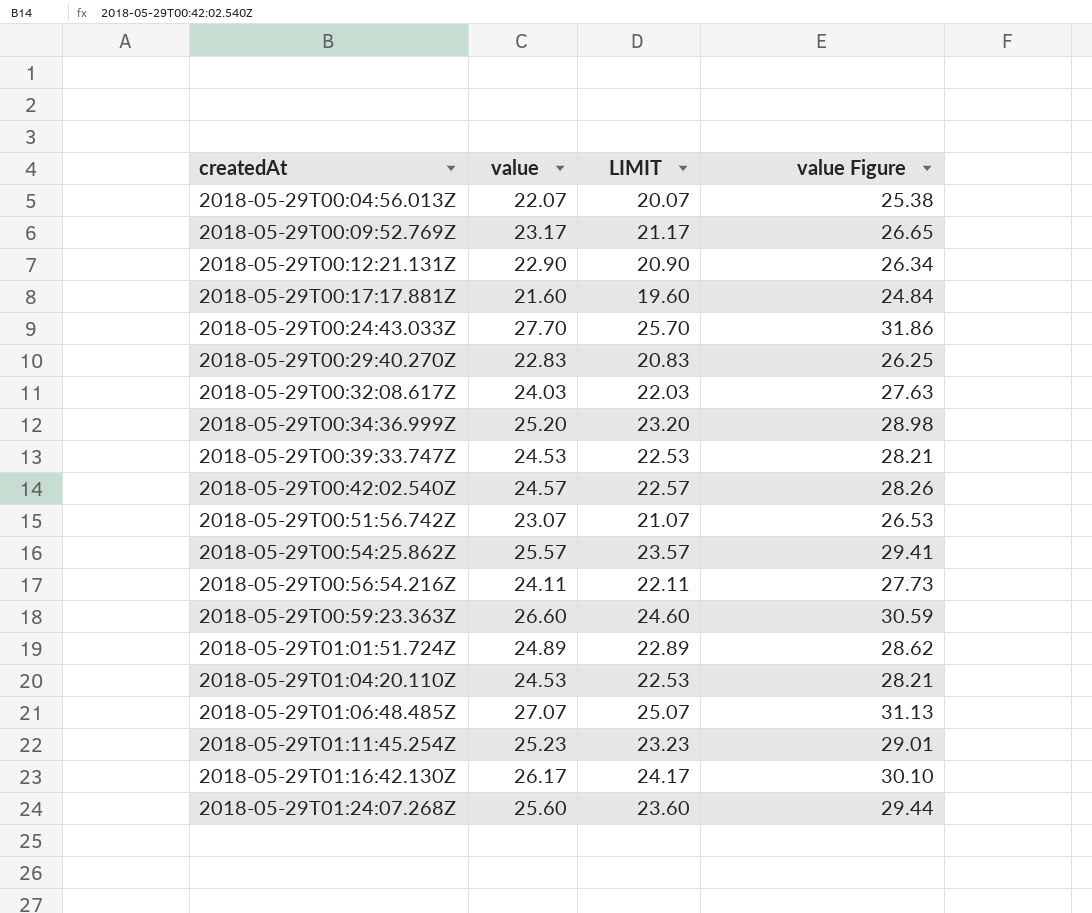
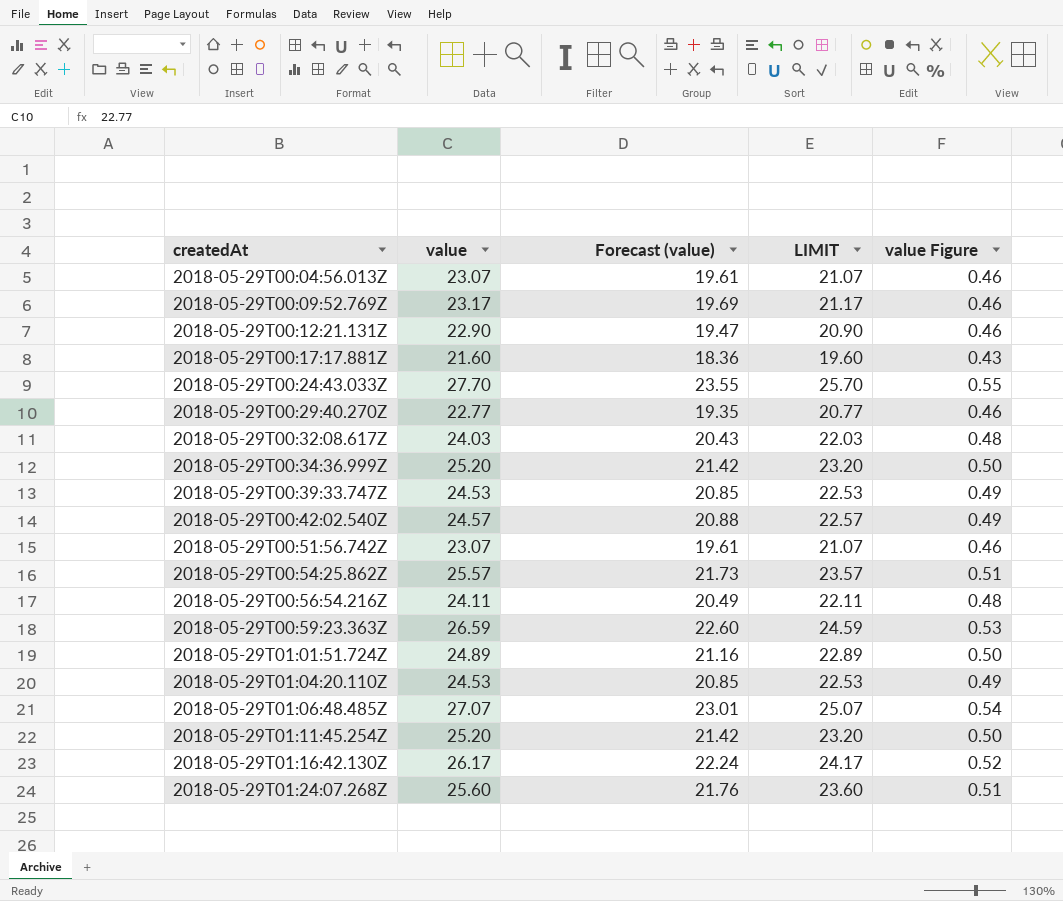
column Forecast (value) | formula: none -> [value] * 0.85
column value Figure | formula: [value] * 1.15 -> [value] * 0.02
2018-05-29T00:04:56.013Z | value: 22.07 -> 23.07
2018-05-29T00:04:56.013Z | LIMIT: 20.07 -> 21.07
2018-05-29T00:29:40.270Z | value: 22.83 -> 22.77
2018-05-29T00:29:40.270Z | LIMIT: 20.83 -> 20.77
2018-05-29T00:59:23.363Z | value: 26.60 -> 26.59
2018-05-29T00:59:23.363Z | LIMIT: 24.60 -> 24.59
2018-05-29T01:11:45.254Z | value: 25.23 -> 25.20
2018-05-29T01:11:45.254Z | LIMIT: 23.23 -> 23.20

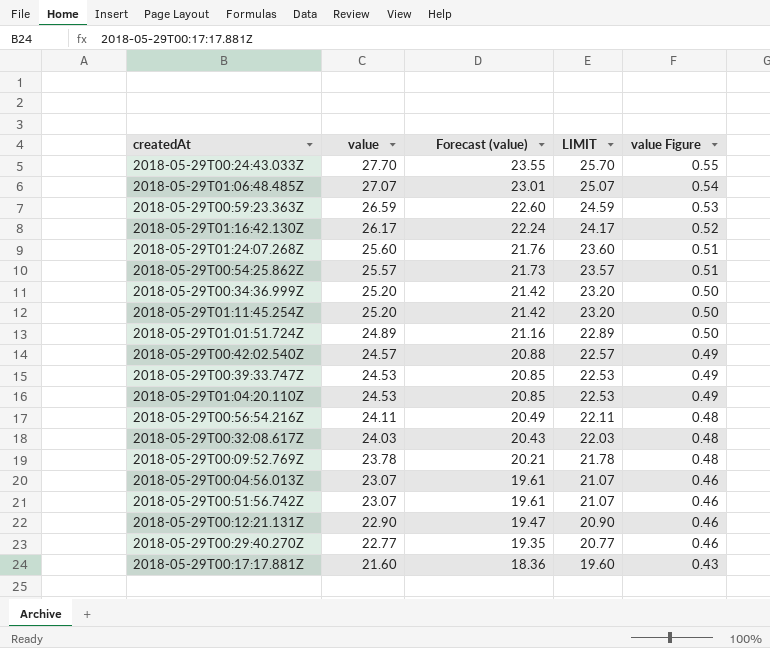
row order: createdAt ascending -> value descending
2018-05-29T00:09:52.769Z | value: 23.17 -> 23.78
2018-05-29T00:09:52.769Z | Forecast (value): 19.69 -> 20.21
2018-05-29T00:09:52.769Z | LIMIT: 21.17 -> 21.78
2018-05-29T00:09:52.769Z | value Figure: 0.46 -> 0.48

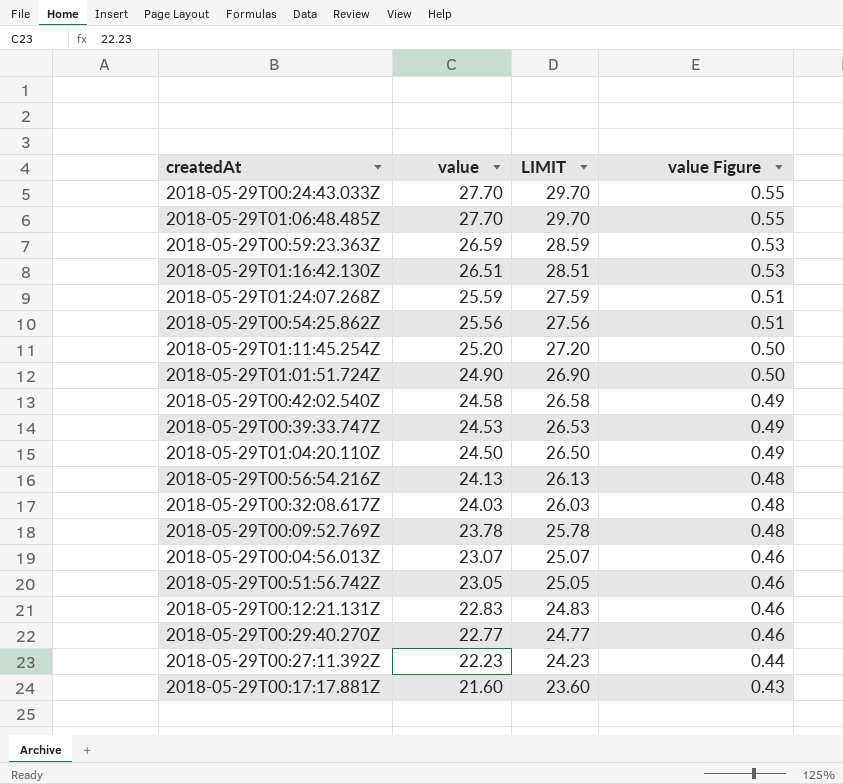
column Forecast (value) | formula: [value] * 0.85 -> none
column LIMIT | formula: [value] - 2 -> [value] + 2
row 2018-05-29T00:34:36.999Z: 25.20 | 21.42 | 23.20 | 0.50 -> none
2018-05-29T01:06:48.485Z | value: 27.07 -> 27.70
2018-05-29T01:06:48.485Z | value Figure: 0.54 -> 0.55
2018-05-29T01:16:42.130Z | value: 26.17 -> 26.51
2018-05-29T01:16:42.130Z | value Figure: 0.52 -> 0.53
2018-05-29T01:24:07.268Z | value: 25.60 -> 25.59
2018-05-29T00:54:25.862Z | value: 25.57 -> 25.56
2018-05-29T01:01:51.724Z | value: 24.89 -> 24.90
2018-05-29T00:42:02.540Z | value: 24.57 -> 24.58
2018-05-29T01:04:20.110Z | value: 24.53 -> 24.50
2018-05-29T00:56:54.216Z | value: 24.11 -> 24.13
2018-05-29T00:51:56.742Z | value: 23.07 -> 23.05
2018-05-29T00:12:21.131Z | value: 22.90 -> 22.83
row 2018-05-29T00:27:11.392Z: none -> 22.23 | 24.23 | 0.44

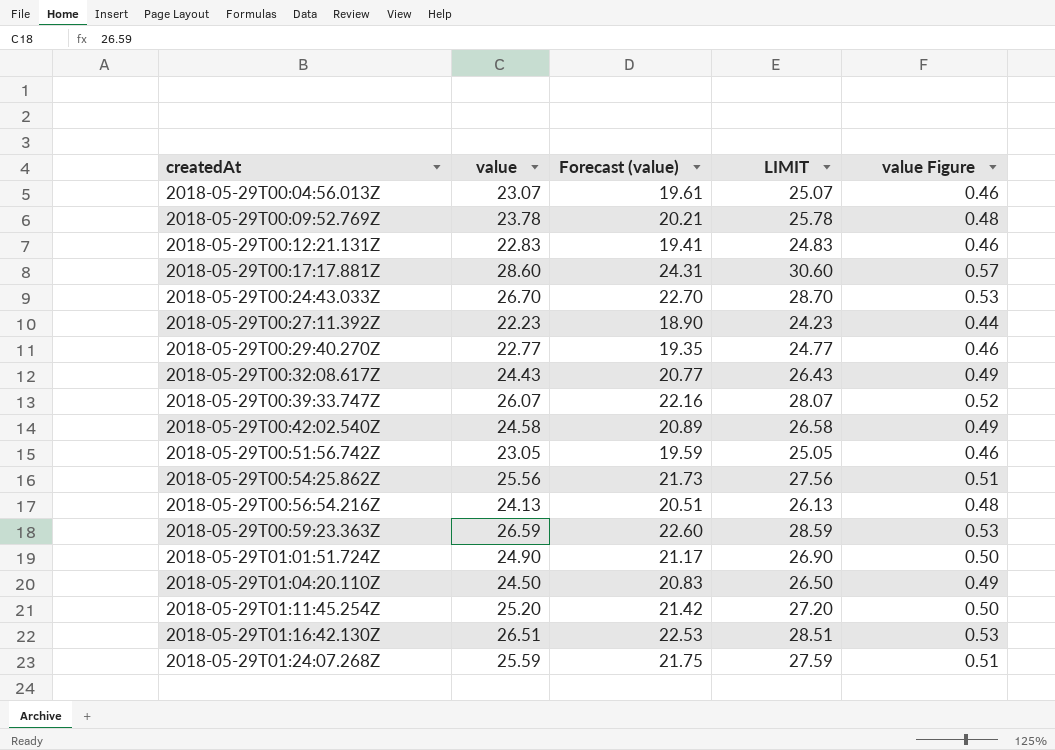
row order: value descending -> createdAt ascending
column Forecast (value) | formula: none -> [value] * 0.85
row 2018-05-29T01:06:48.485Z: 27.70 | 29.70 | 0.55 -> none
2018-05-29T00:17:17.881Z | value: 21.60 -> 28.60
2018-05-29T00:17:17.881Z | LIMIT: 23.60 -> 30.60
2018-05-29T00:17:17.881Z | value Figure: 0.43 -> 0.57
2018-05-29T00:24:43.033Z | value: 27.70 -> 26.70
2018-05-29T00:24:43.033Z | LIMIT: 29.70 -> 28.70
2018-05-29T00:24:43.033Z | value Figure: 0.55 -> 0.53
2018-05-29T00:32:08.617Z | value: 24.03 -> 24.43
2018-05-29T00:32:08.617Z | LIMIT: 26.03 -> 26.43
2018-05-29T00:32:08.617Z | value Figure: 0.48 -> 0.49
2018-05-29T00:39:33.747Z | value: 24.53 -> 26.07
2018-05-29T00:39:33.747Z | LIMIT: 26.53 -> 28.07
2018-05-29T00:39:33.747Z | value Figure: 0.49 -> 0.52

